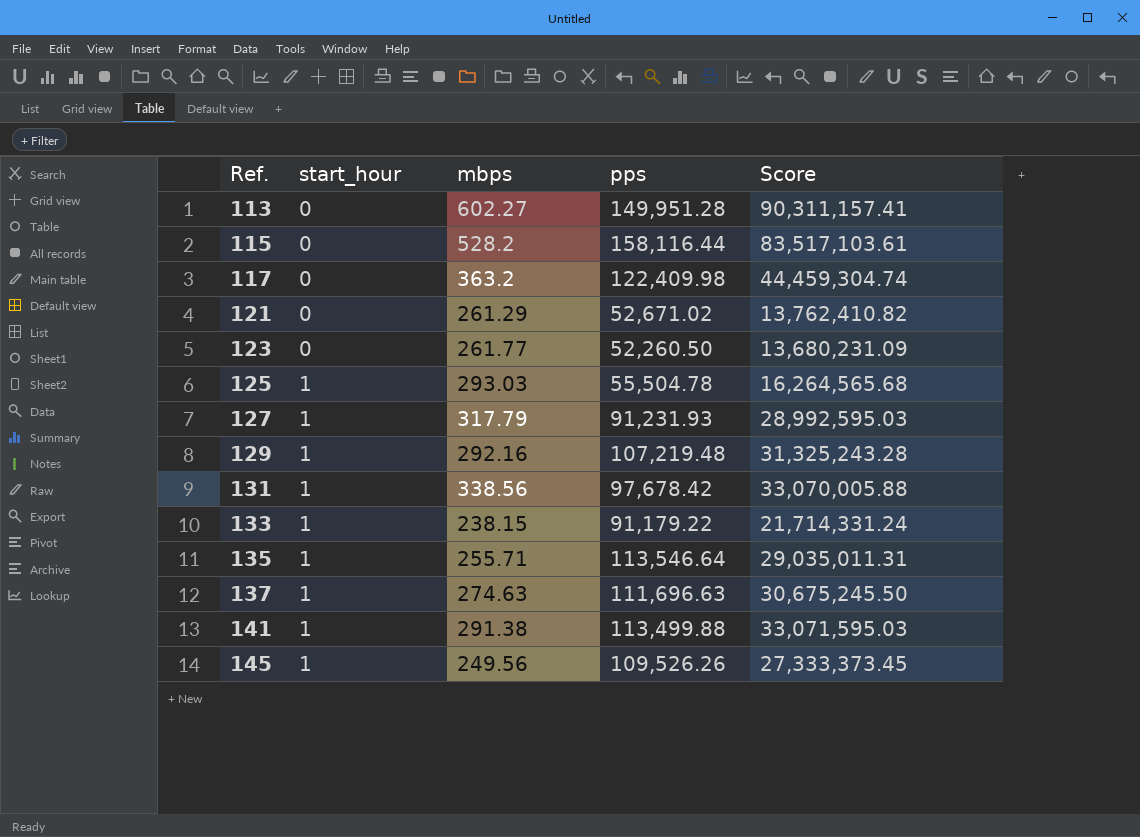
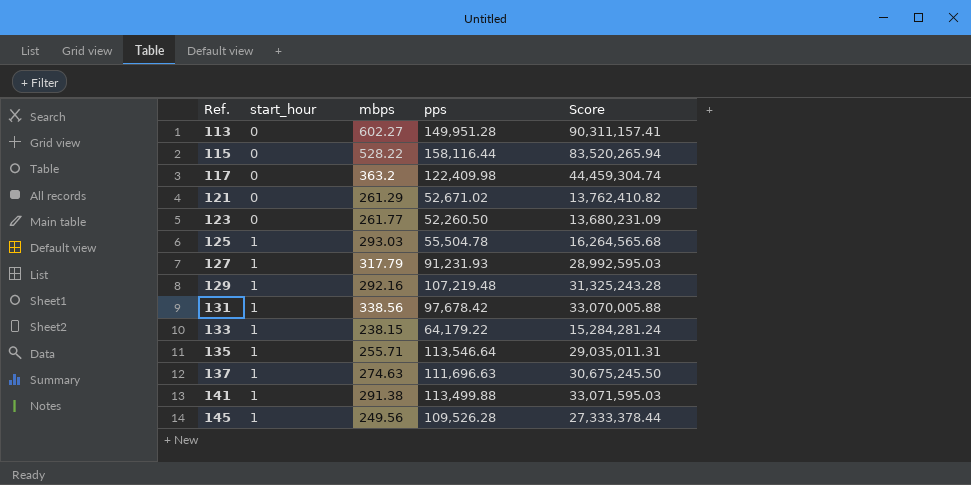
115 | mbps: 528.2 -> 528.22
115 | Score: 83,517,103.61 -> 83,520,265.94
133 | pps: 91,179.22 -> 64,179.22
133 | Score: 21,714,331.24 -> 15,284,281.24
145 | pps: 109,526.26 -> 109,526.28
145 | Score: 27,333,373.45 -> 27,333,378.44

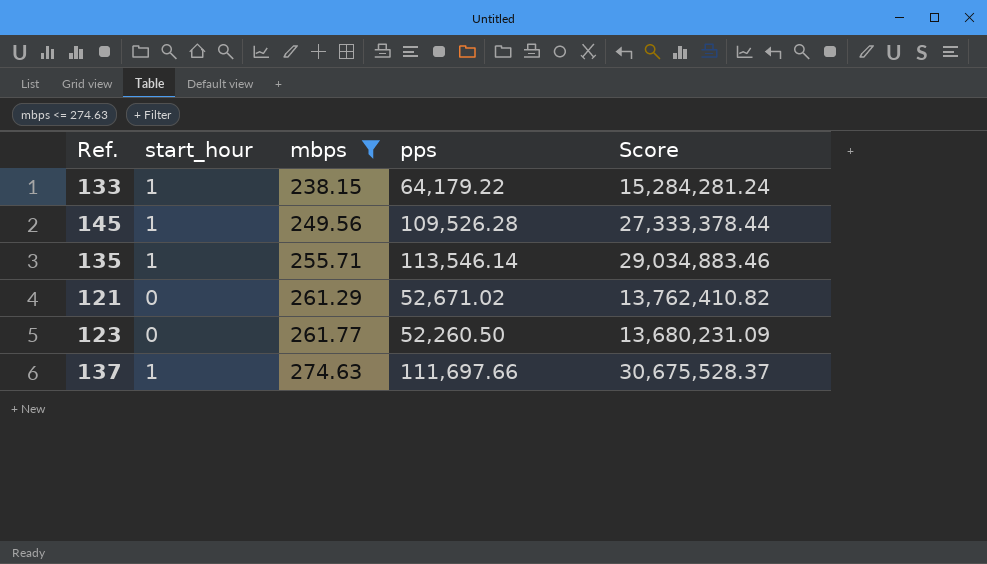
filter: none -> mbps <= 274.63
row order: Ref. ascending -> mbps ascending
135 | pps: 113,546.64 -> 113,546.14
135 | Score: 29,035,011.31 -> 29,034,883.46
137 | pps: 111,696.63 -> 111,697.66
137 | Score: 30,675,245.50 -> 30,675,528.37

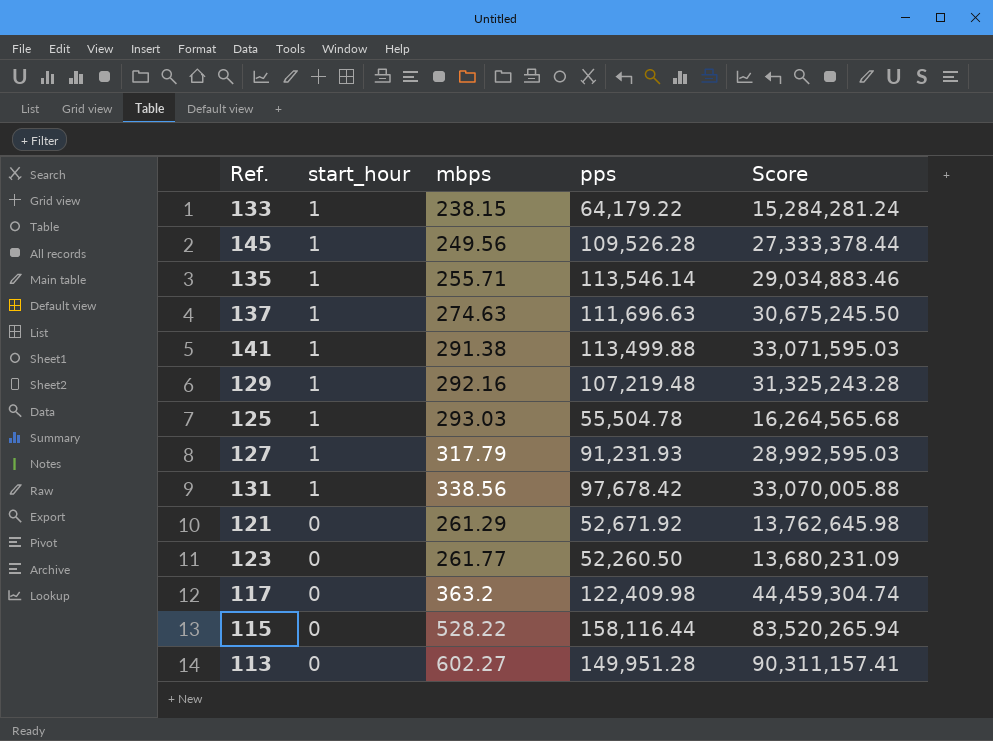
filter: mbps <= 274.63 -> none
row order: mbps ascending -> start_hour descending
137 | pps: 111,697.66 -> 111,696.63
137 | Score: 30,675,528.37 -> 30,675,245.50
121 | pps: 52,671.02 -> 52,671.92
121 | Score: 13,762,410.82 -> 13,762,645.98

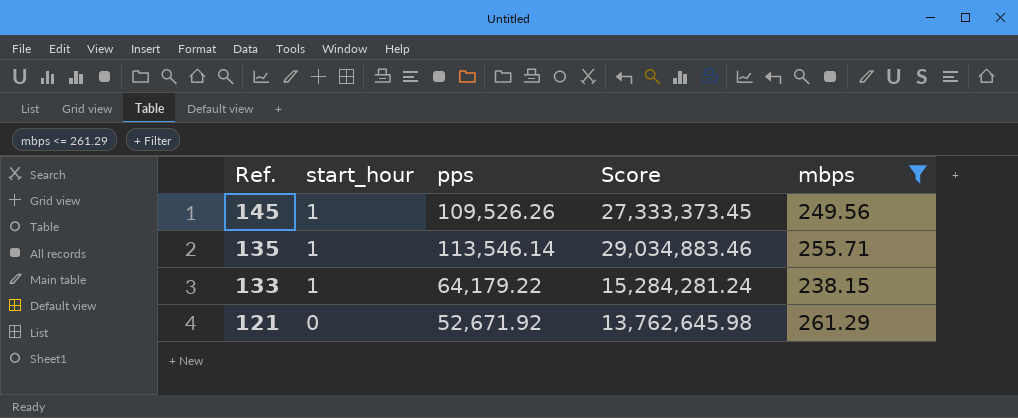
filter: none -> mbps <= 261.29
row order: start_hour descending -> Ref. descending
column mbps | position: 3 -> 5
145 | pps: 109,526.28 -> 109,526.26
145 | Score: 27,333,378.44 -> 27,333,373.45

